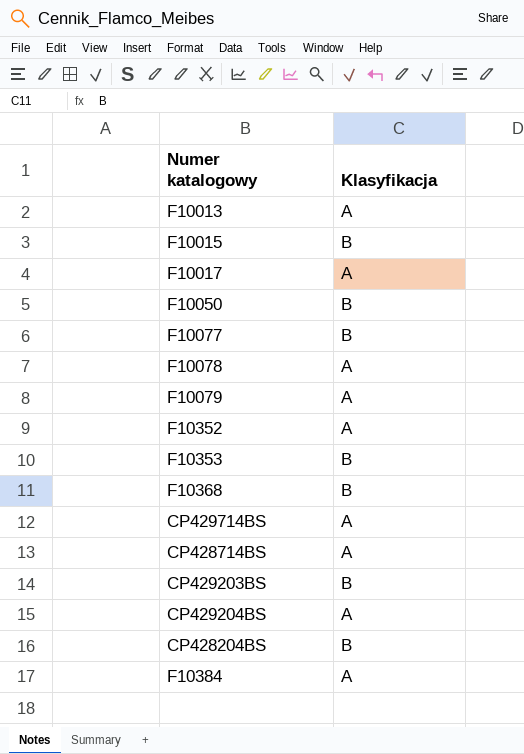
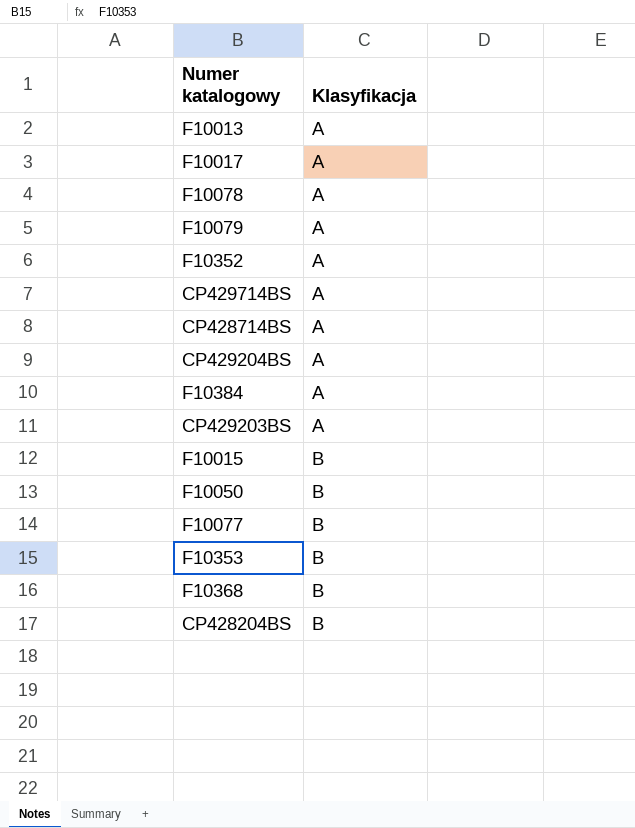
row order: none -> Klasyfikacja ascending
CP429203BS | Klasyfikacja: B -> A

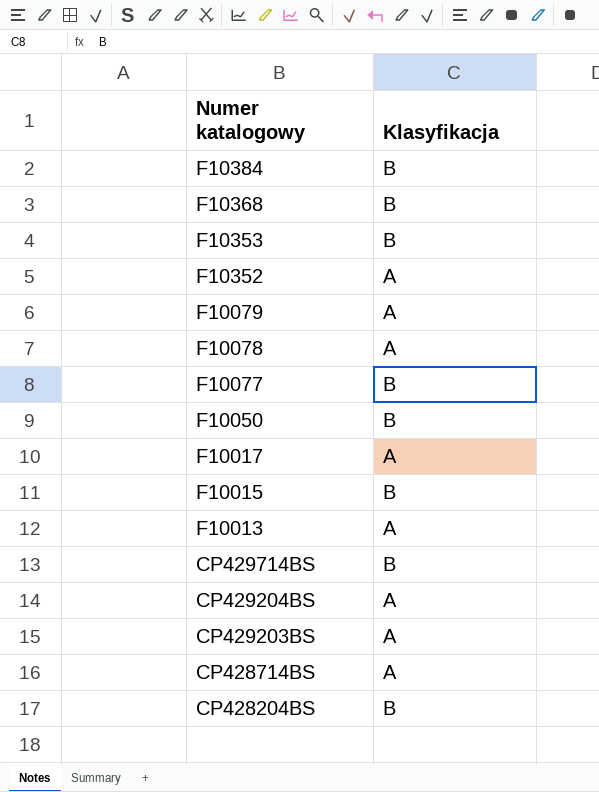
row order: Klasyfikacja ascending -> Numer katalogowy descending
F10384 | Klasyfikacja: A -> B
CP429714BS | Klasyfikacja: A -> B

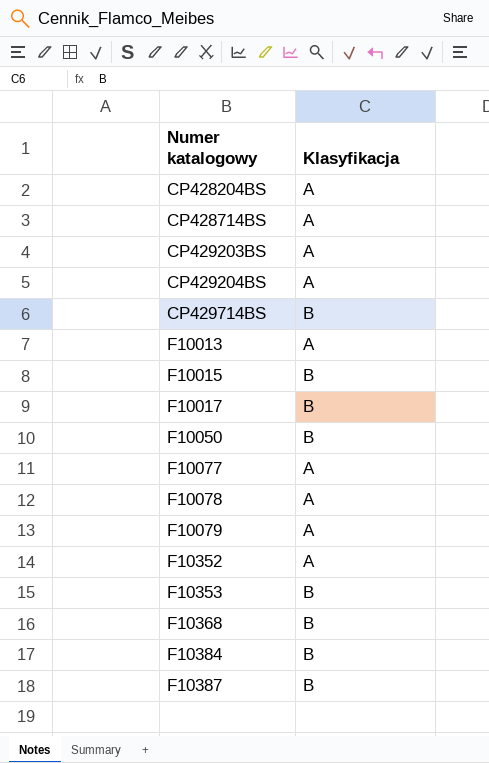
row order: Numer katalogowy descending -> Numer katalogowy ascending
CP428204BS | Klasyfikacja: B -> A
F10017 | Klasyfikacja: A -> B
F10077 | Klasyfikacja: B -> A
row F10387: none -> B

